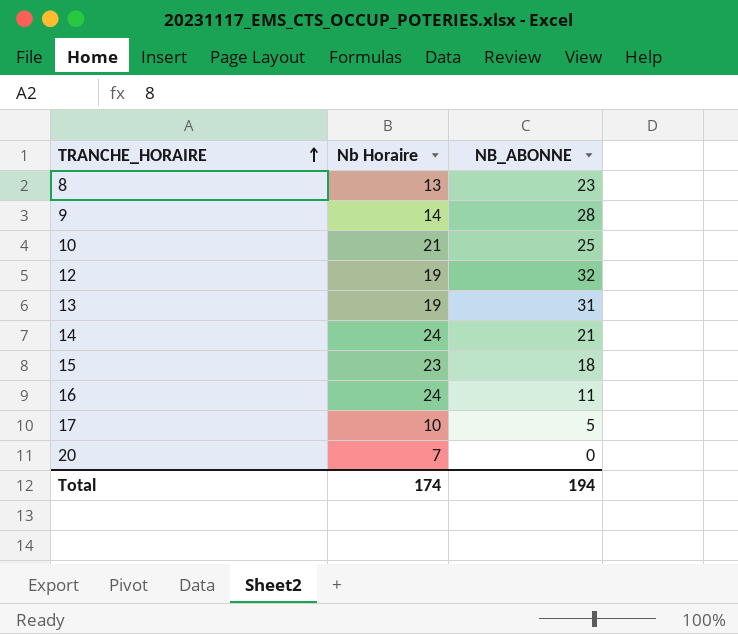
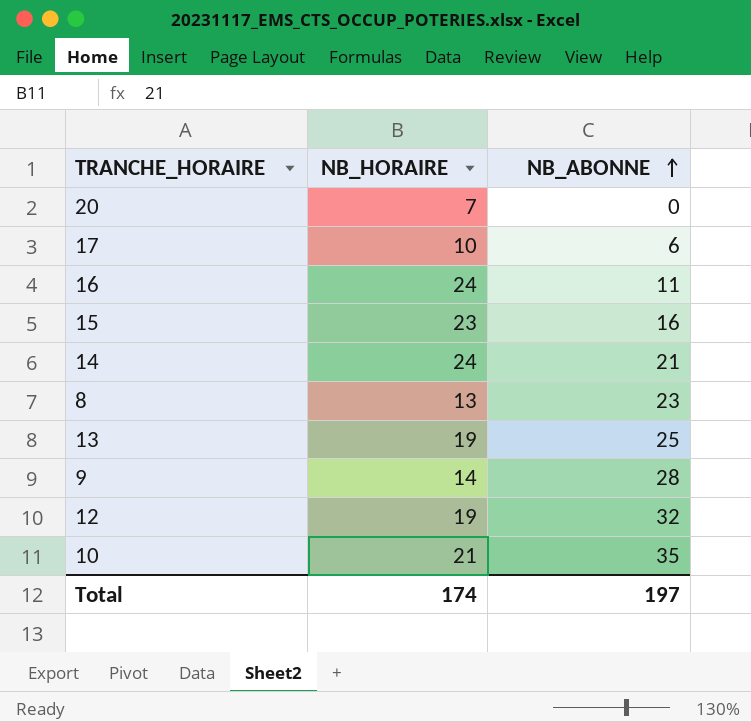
row order: TRANCHE_HORAIRE ascending -> NB_ABONNE ascending
column name: Nb Horaire -> NB_HORAIRE
17 | NB_ABONNE: 5 -> 6
15 | NB_ABONNE: 18 -> 16
13 | NB_ABONNE: 31 -> 25
10 | NB_ABONNE: 25 -> 35
Total | NB_ABONNE: 194 -> 197

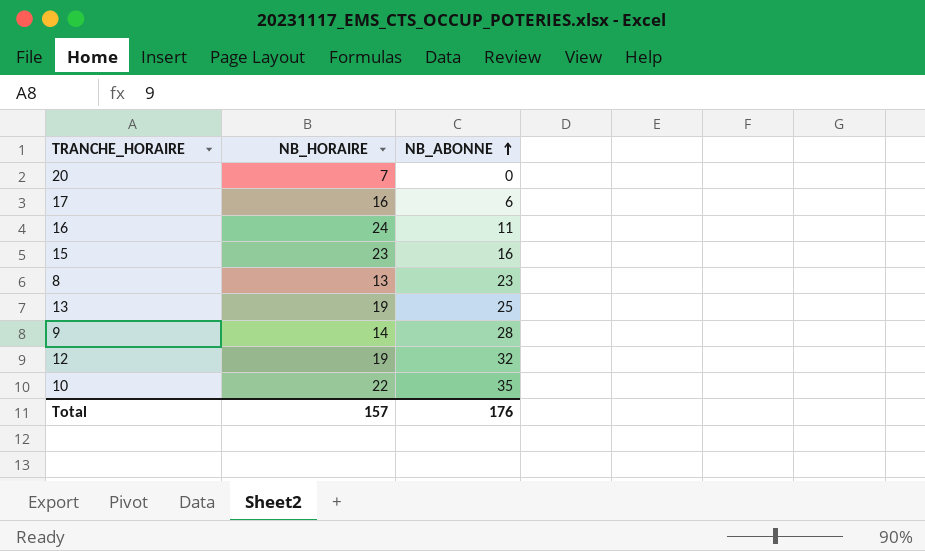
row 14: 24 | 21 -> none
17 | NB_HORAIRE: 10 -> 16
10 | NB_HORAIRE: 21 -> 22
Total | NB_HORAIRE: 174 -> 157
Total | NB_ABONNE: 197 -> 176

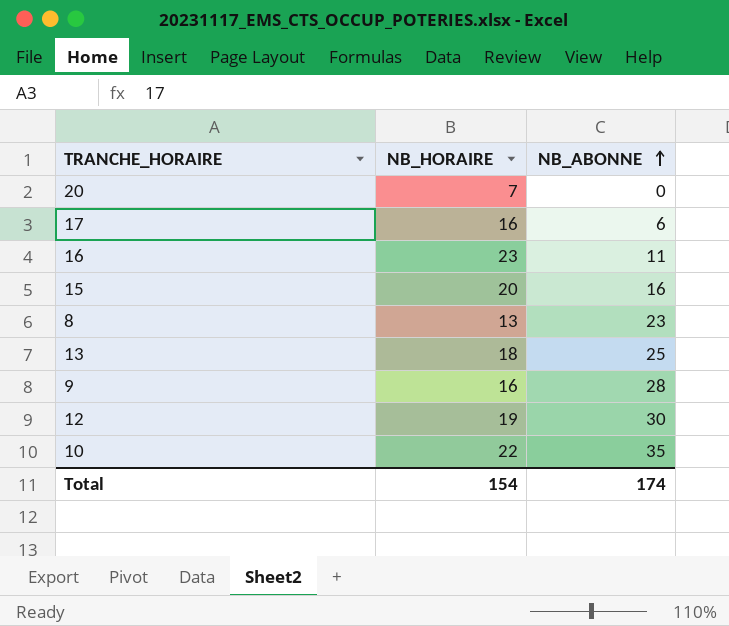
16 | NB_HORAIRE: 24 -> 23
15 | NB_HORAIRE: 23 -> 20
13 | NB_HORAIRE: 19 -> 18
9 | NB_HORAIRE: 14 -> 16
12 | NB_ABONNE: 32 -> 30
Total | NB_HORAIRE: 157 -> 154
Total | NB_ABONNE: 176 -> 174

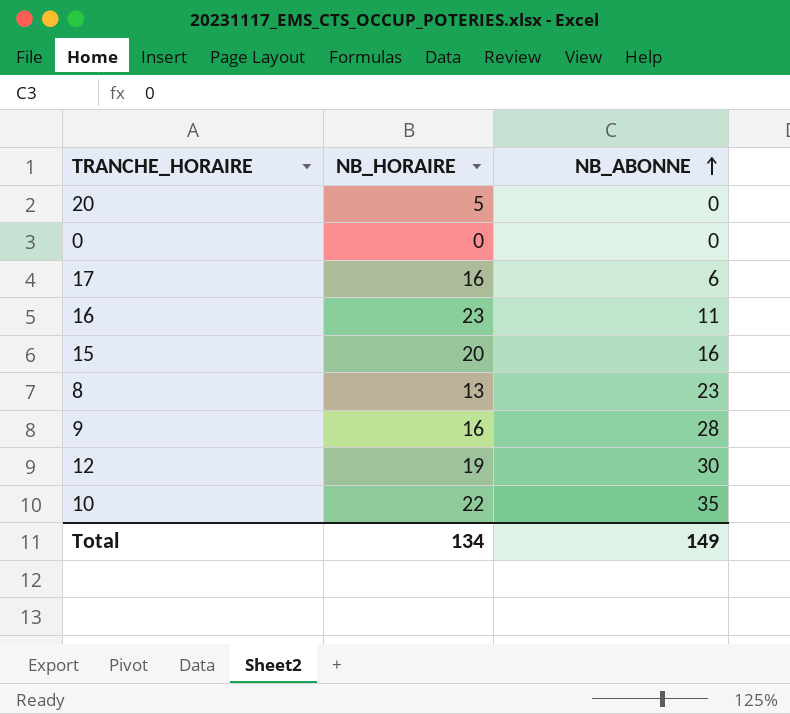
row 13: 18 | 25 -> none
20 | NB_HORAIRE: 7 -> 5
row 0: none -> 0 | 0
Total | NB_HORAIRE: 154 -> 134
Total | NB_ABONNE: 174 -> 149

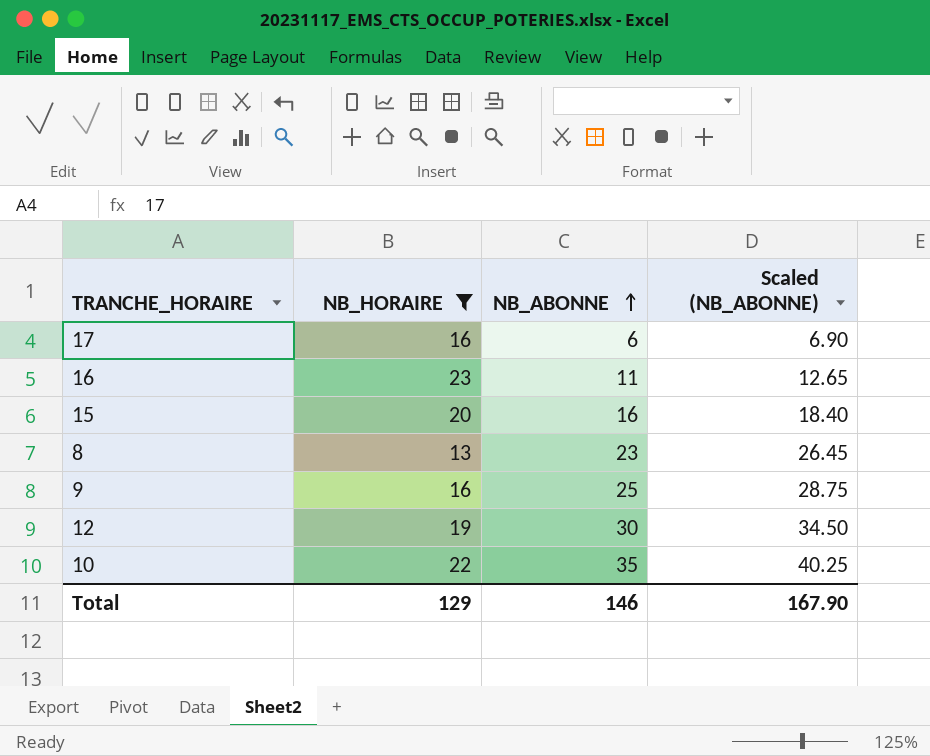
filter: none -> NB_HORAIRE >= 13
column Scaled (NB_ABONNE) | formula: none -> [NB_ABONNE] * 1.15
9 | NB_ABONNE: 28 -> 25
Total | NB_HORAIRE: 134 -> 129
Total | NB_ABONNE: 149 -> 146

